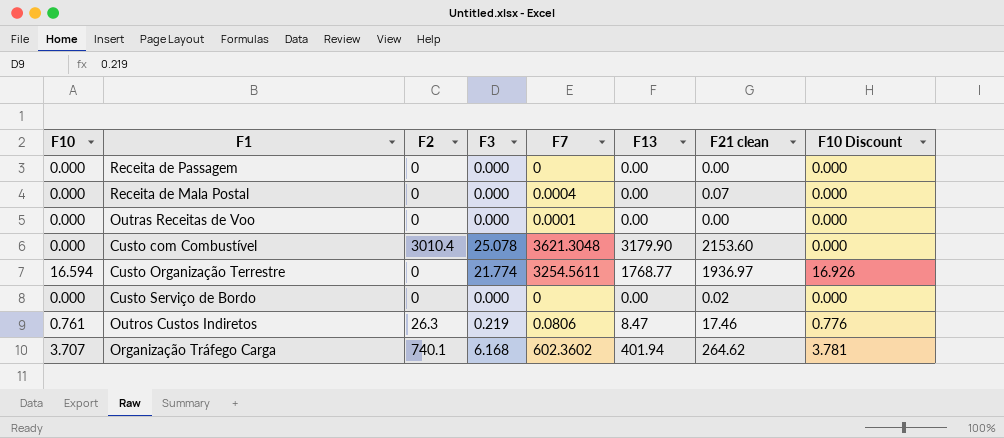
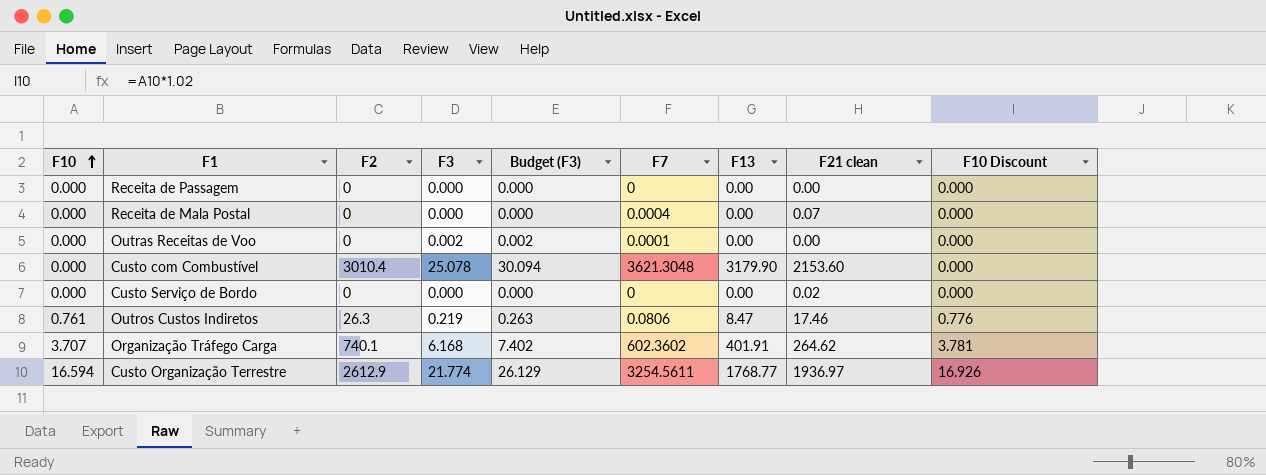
row order: none -> F10 ascending
column Budget (F3) | formula: none -> [F3] * 1.2
Outras Receitas de Voo | F3: 0.000 -> 0.002
Organização Tráfego Carga | F13: 401.94 -> 401.91
Custo Organização Terrestre | F2: 0 -> 2612.9

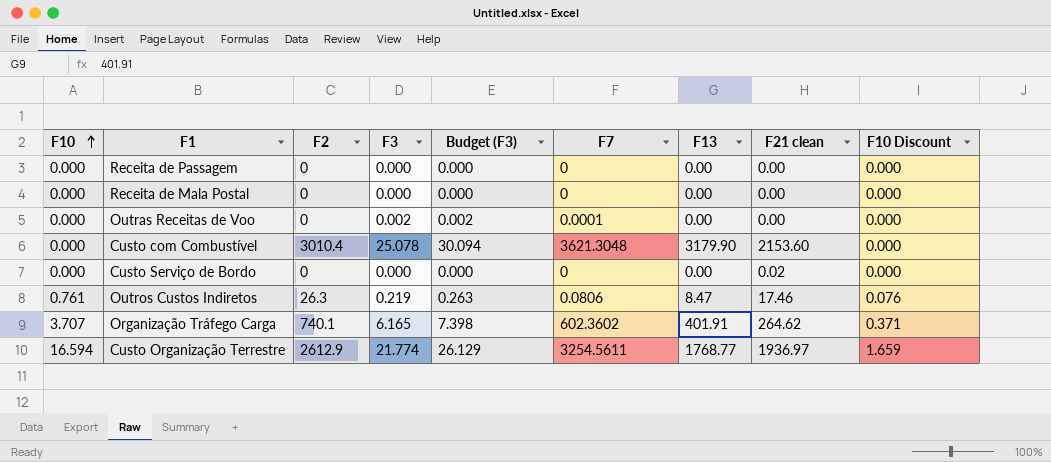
column F10 Discount | formula: [F10] * 1.02 -> [F10] * 0.1
Receita de Mala Postal | F7: 0.0004 -> 0
Receita de Mala Postal | F21 clean: 0.07 -> 0.00
Organização Tráfego Carga | F3: 6.168 -> 6.165
Organização Tráfego Carga | Budget (F3): 7.402 -> 7.398

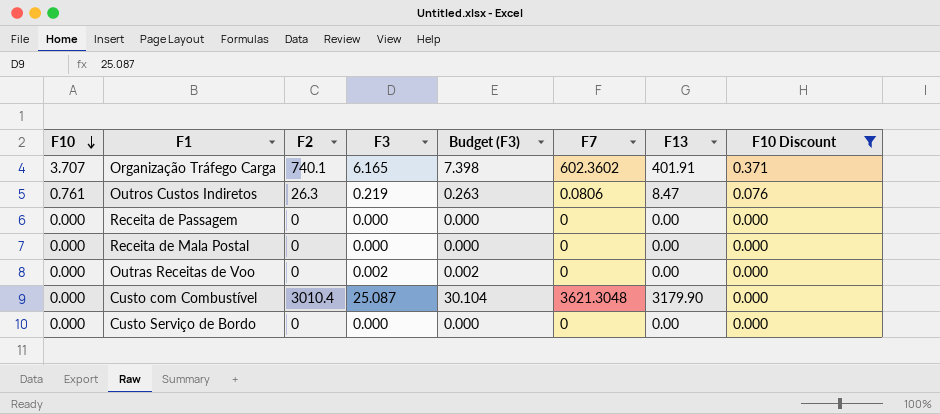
filter: none -> F10 Discount != 1.659
row order: F10 ascending -> F10 descending
column F21 clean | position: 8 -> none
Outras Receitas de Voo | F7: 0.0001 -> 0
Custo com Combustível | F3: 25.078 -> 25.087
Custo com Combustível | Budget (F3): 30.094 -> 30.104

